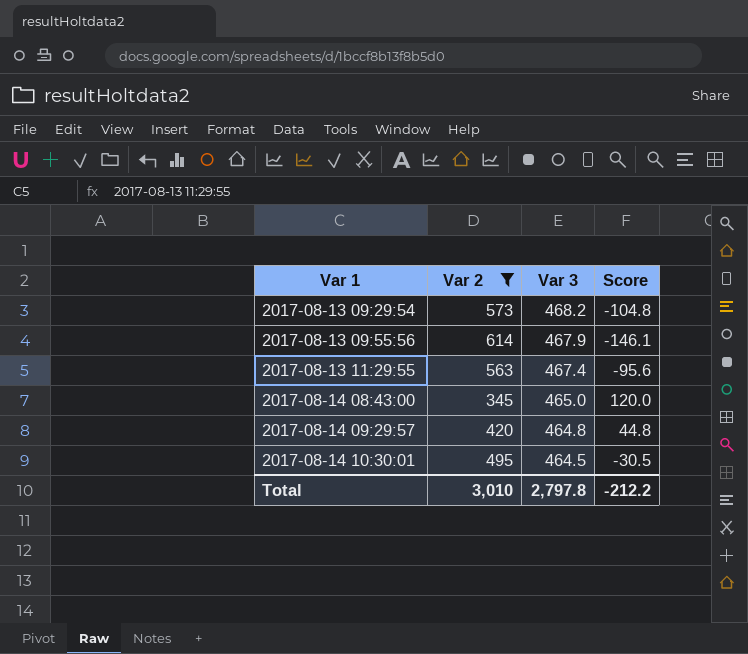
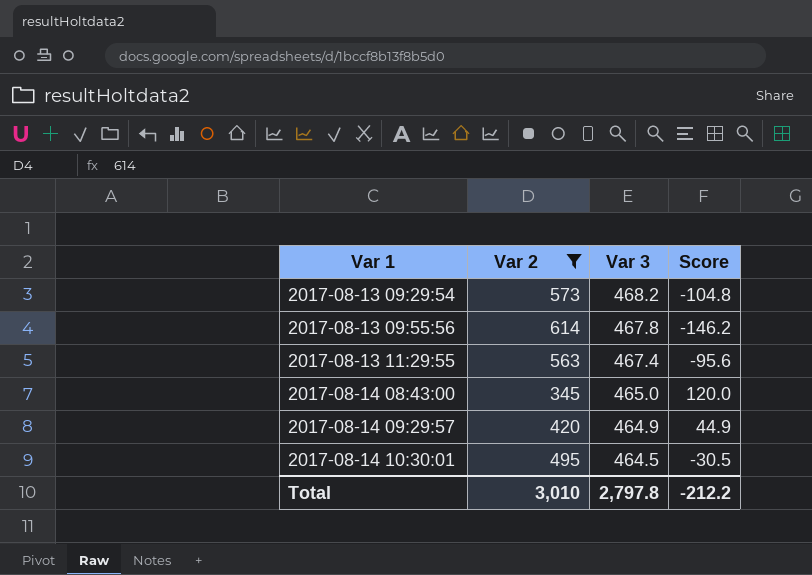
2017-08-13 09:55:56 | Var 3: 467.9 -> 467.8
2017-08-13 09:55:56 | Score: -146.1 -> -146.2
2017-08-14 09:29:57 | Var 3: 464.8 -> 464.9
2017-08-14 09:29:57 | Score: 44.8 -> 44.9

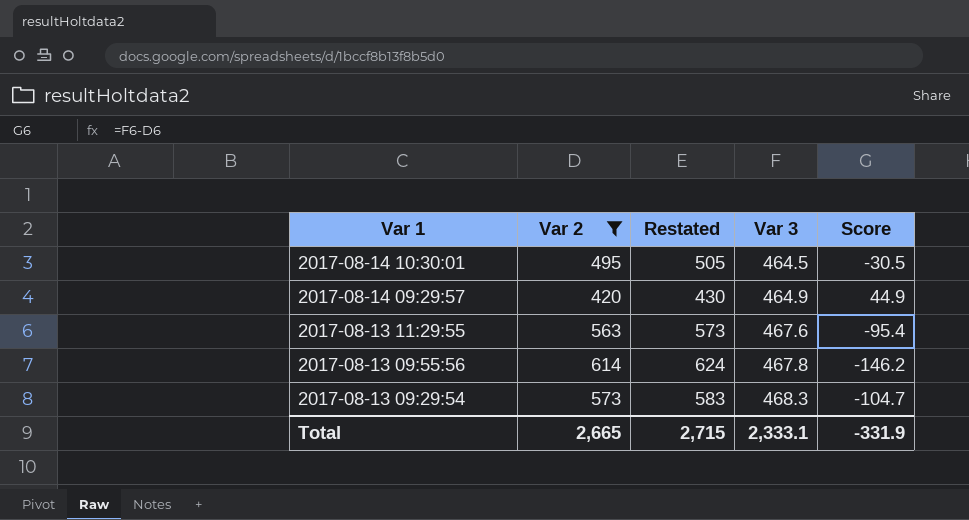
row order: Var 1 ascending -> Var 1 descending
column Restated | formula: none -> [Var 2] + 10
row 2017-08-14 08:43:00: 345 | 465.0 | 120.0 -> none
2017-08-13 11:29:55 | Var 3: 467.4 -> 467.6
2017-08-13 11:29:55 | Score: -95.6 -> -95.4
2017-08-13 09:29:54 | Var 3: 468.2 -> 468.3
2017-08-13 09:29:54 | Score: -104.8 -> -104.7
Total | Var 2: 3,010 -> 2,665
Total | Var 3: 2,797.8 -> 2,333.1
Total | Score: -212.2 -> -331.9

